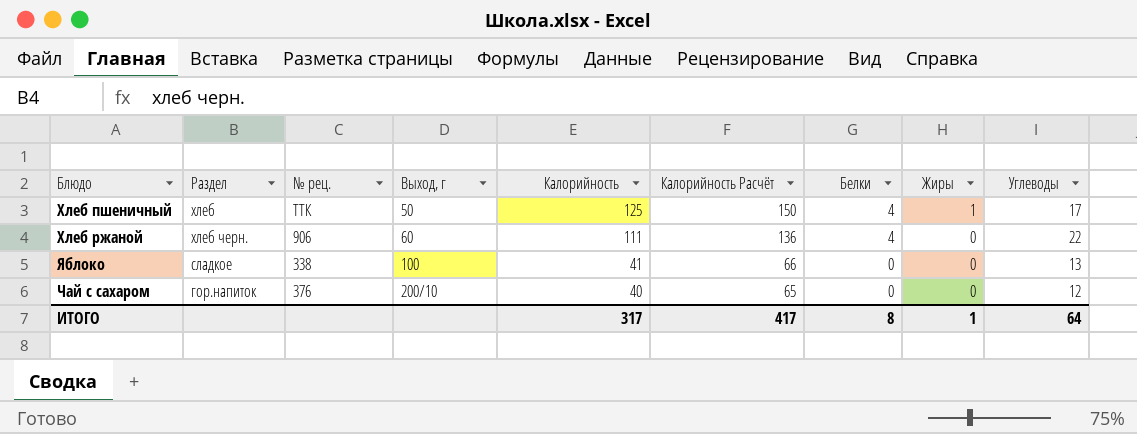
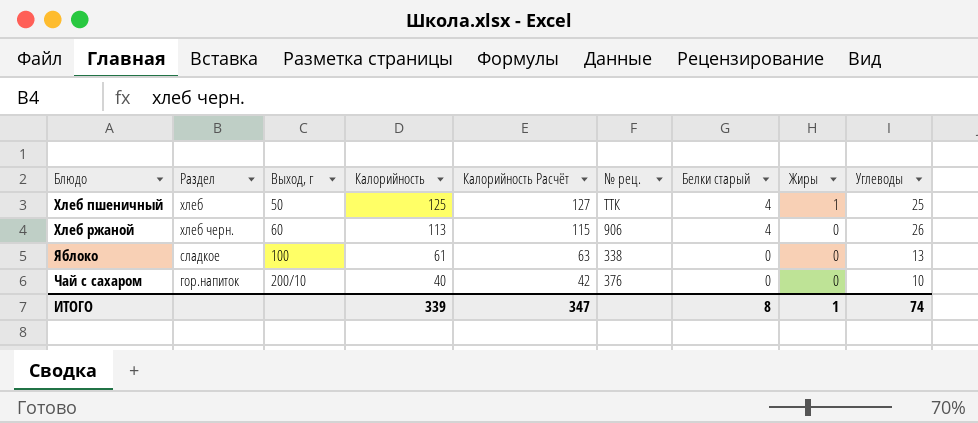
column Калорийность Расчёт | formula: [Калорийность] + 25 -> [Калорийность] + 2
column № рец. | position: 3 -> 6
column name: Белки -> Белки старый
Хлеб пшеничный | Углеводы: 17 -> 25
Хлеб ржаной | Калорийность: 111 -> 113
Хлеб ржаной | Углеводы: 22 -> 26
Яблоко | Калорийность: 41 -> 61
Чай с сахаром | Углеводы: 12 -> 10
ИТОГО | Калорийность: 317 -> 339
ИТОГО | Калорийность Расчёт: 417 -> 347
ИТОГО | Углеводы: 64 -> 74

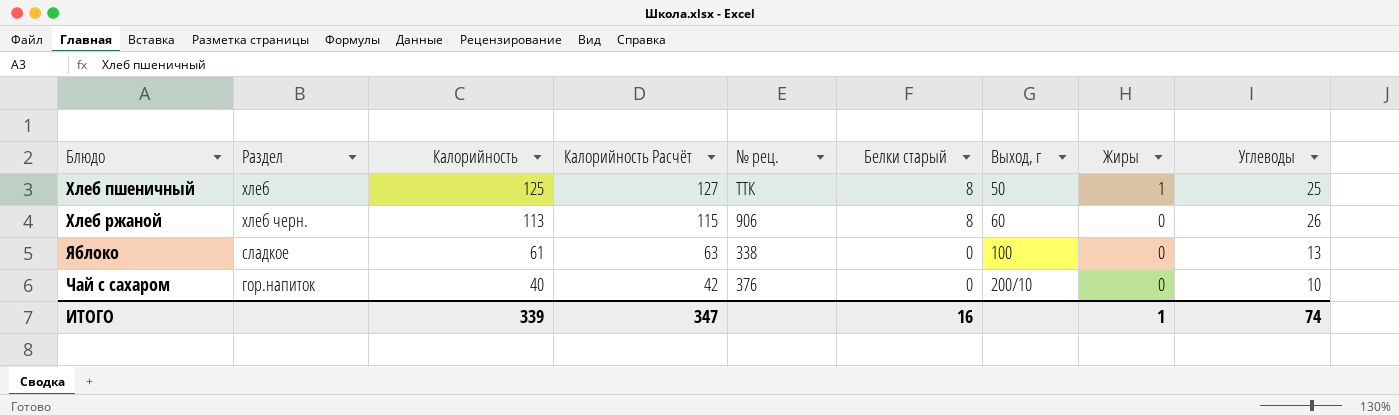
column Выход, г | position: 3 -> 7
Хлеб пшеничный | Белки старый: 4 -> 8
Хлеб ржаной | Белки старый: 4 -> 8
ИТОГО | Белки старый: 8 -> 16

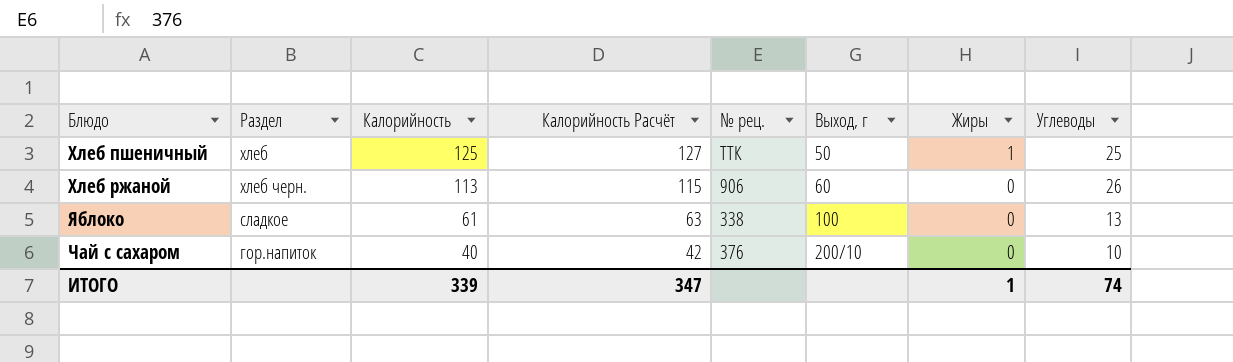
column Белки старый | position: 6 -> none

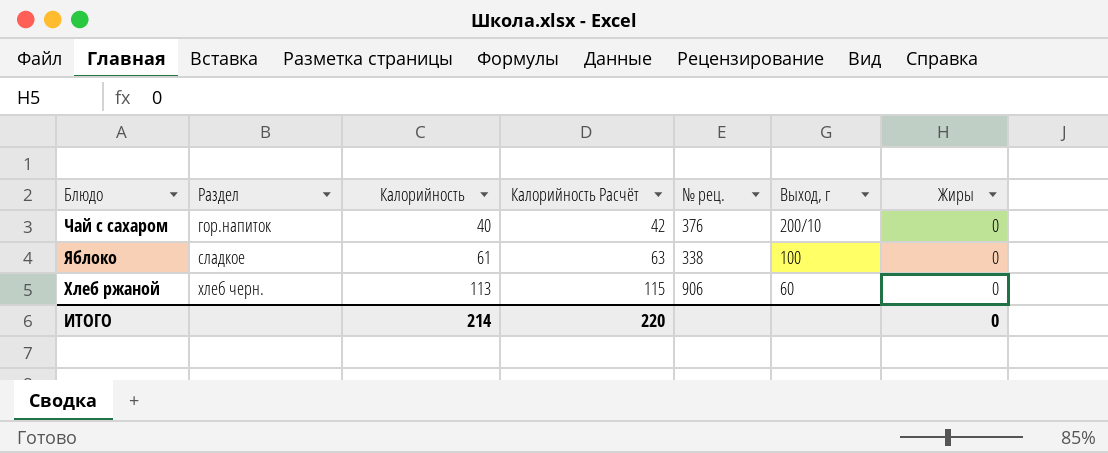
row order: Калорийность descending -> Раздел ascending
column Углеводы | position: 8 -> none
row Хлеб пшеничный: хлеб | 125 | 127 | ТТК | 50 | 1 | 25 -> none
ИТОГО | Калорийность: 339 -> 214
ИТОГО | Калорийность Расчёт: 347 -> 220
ИТОГО | Жиры: 1 -> 0

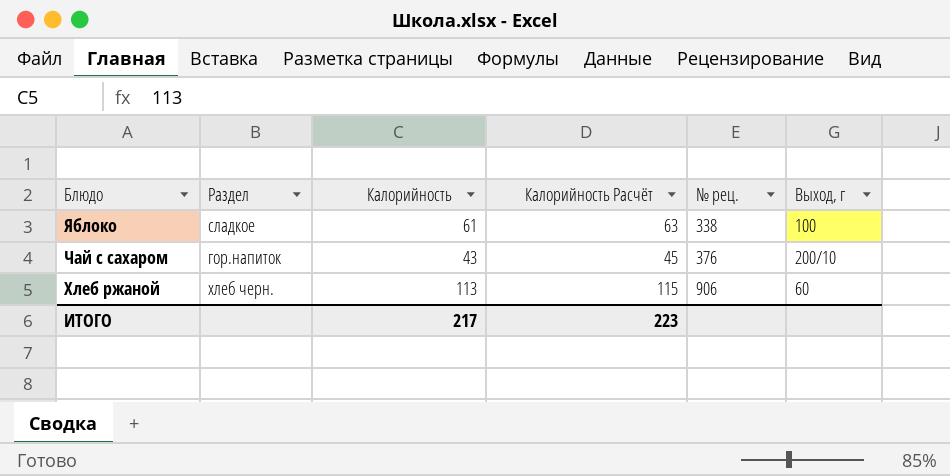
row order: Раздел ascending -> Блюдо descending
column Жиры | position: 7 -> none
Чай с сахаром | Калорийность: 40 -> 43
Чай с сахаром | Калорийность Расчёт: 42 -> 45
ИТОГО | Калорийность: 214 -> 217
ИТОГО | Калорийность Расчёт: 220 -> 223

